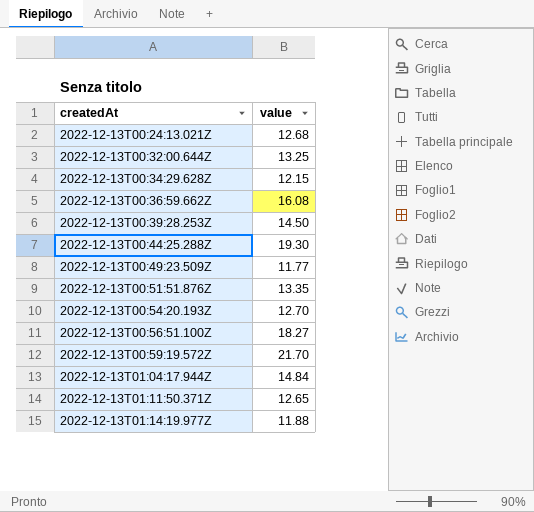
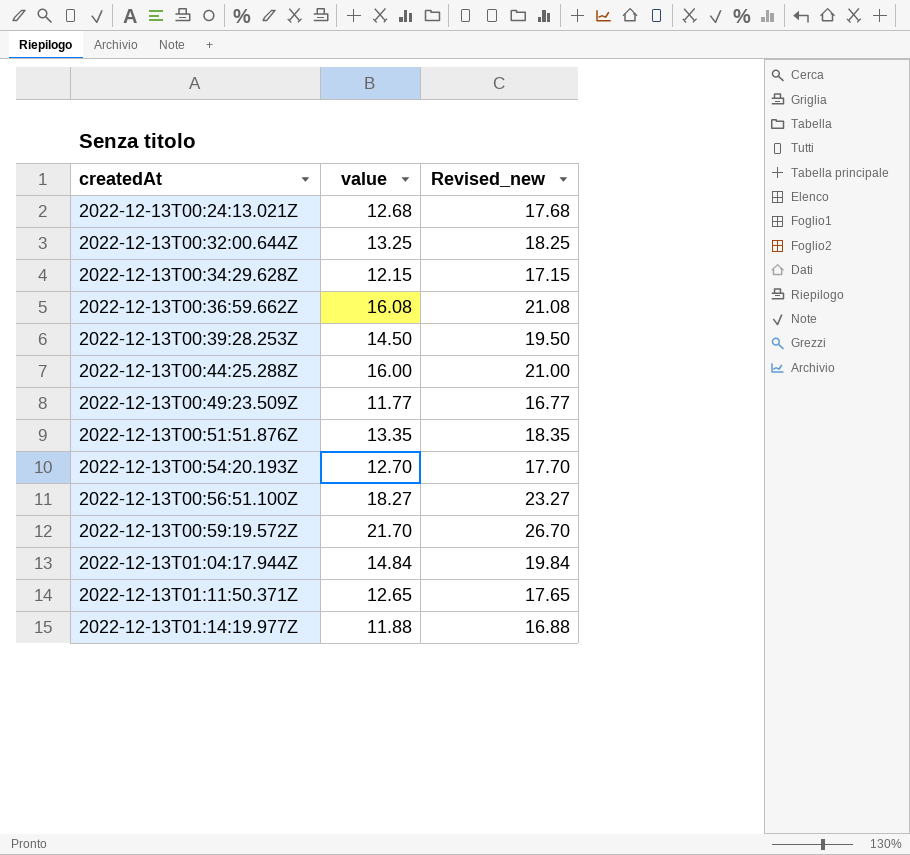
column Revised_new | formula: none -> [value] + 5
2022-12-13T00:44:25.288Z | value: 19.30 -> 16.00

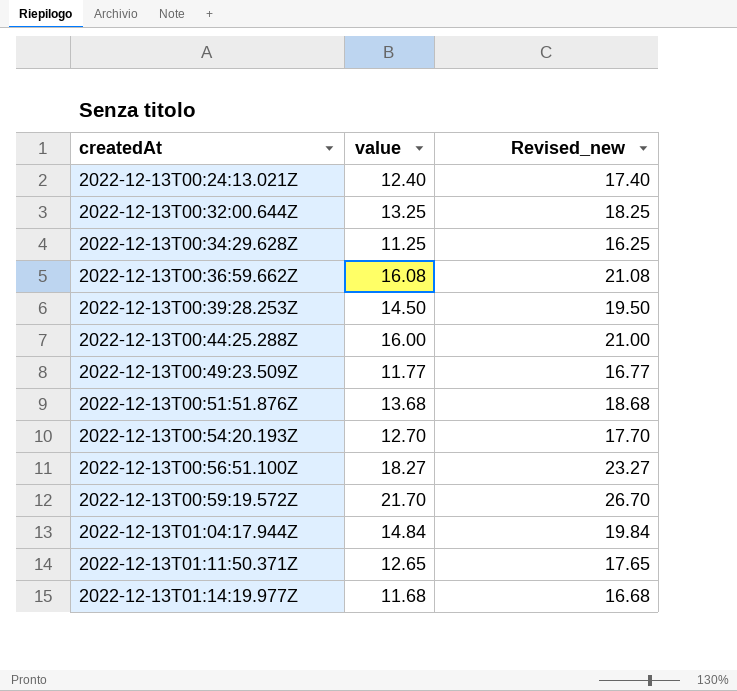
2022-12-13T00:24:13.021Z | value: 12.68 -> 12.40
2022-12-13T00:24:13.021Z | Revised_new: 17.68 -> 17.40
2022-12-13T00:34:29.628Z | value: 12.15 -> 11.25
2022-12-13T00:34:29.628Z | Revised_new: 17.15 -> 16.25
2022-12-13T00:51:51.876Z | value: 13.35 -> 13.68
2022-12-13T00:51:51.876Z | Revised_new: 18.35 -> 18.68
2022-12-13T01:14:19.977Z | value: 11.88 -> 11.68
2022-12-13T01:14:19.977Z | Revised_new: 16.88 -> 16.68

